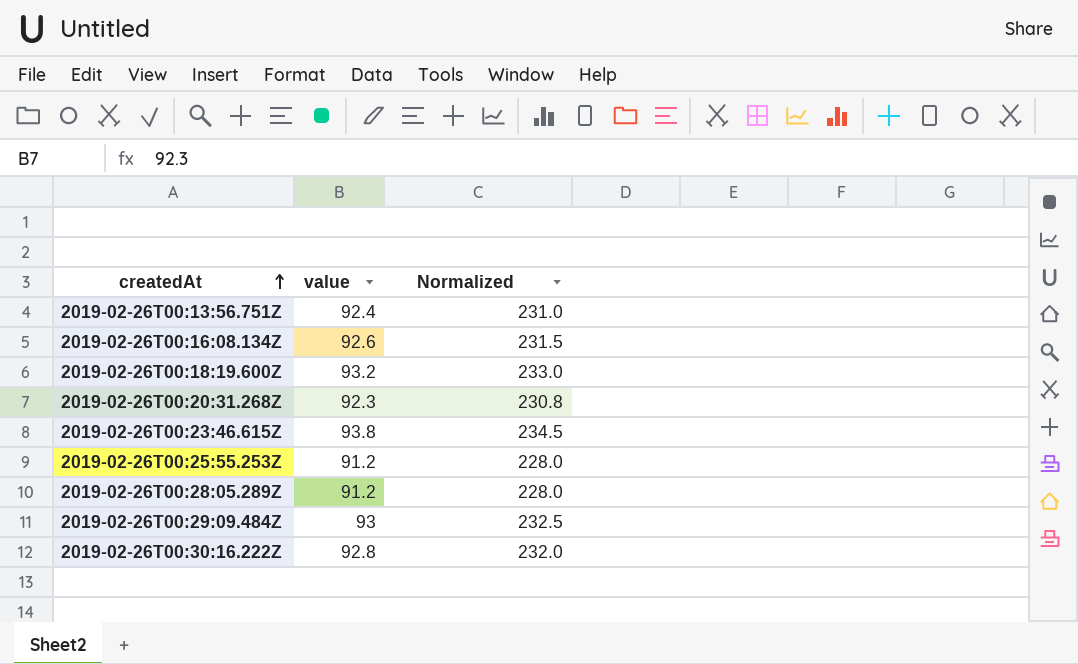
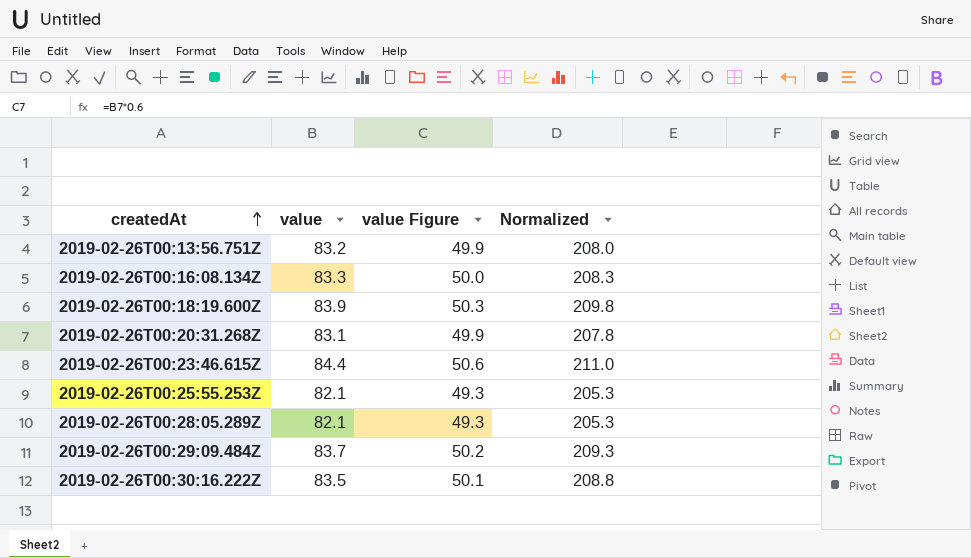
column value Figure | formula: none -> [value] * 0.6
2019-02-26T00:13:56.751Z | value: 92.4 -> 83.2
2019-02-26T00:13:56.751Z | Normalized: 231.0 -> 208.0
2019-02-26T00:16:08.134Z | value: 92.6 -> 83.3
2019-02-26T00:16:08.134Z | Normalized: 231.5 -> 208.3
2019-02-26T00:18:19.600Z | value: 93.2 -> 83.9
2019-02-26T00:18:19.600Z | Normalized: 233.0 -> 209.8
2019-02-26T00:20:31.268Z | value: 92.3 -> 83.1
2019-02-26T00:20:31.268Z | Normalized: 230.8 -> 207.8
2019-02-26T00:23:46.615Z | value: 93.8 -> 84.4
2019-02-26T00:23:46.615Z | Normalized: 234.5 -> 211.0
2019-02-26T00:25:55.253Z | value: 91.2 -> 82.1
2019-02-26T00:25:55.253Z | Normalized: 228.0 -> 205.3
2019-02-26T00:28:05.289Z | value: 91.2 -> 82.1
2019-02-26T00:28:05.289Z | Normalized: 228.0 -> 205.3
2019-02-26T00:29:09.484Z | value: 93 -> 83.7
2019-02-26T00:29:09.484Z | Normalized: 232.5 -> 209.3
2019-02-26T00:30:16.222Z | value: 92.8 -> 83.5
2019-02-26T00:30:16.222Z | Normalized: 232.0 -> 208.8

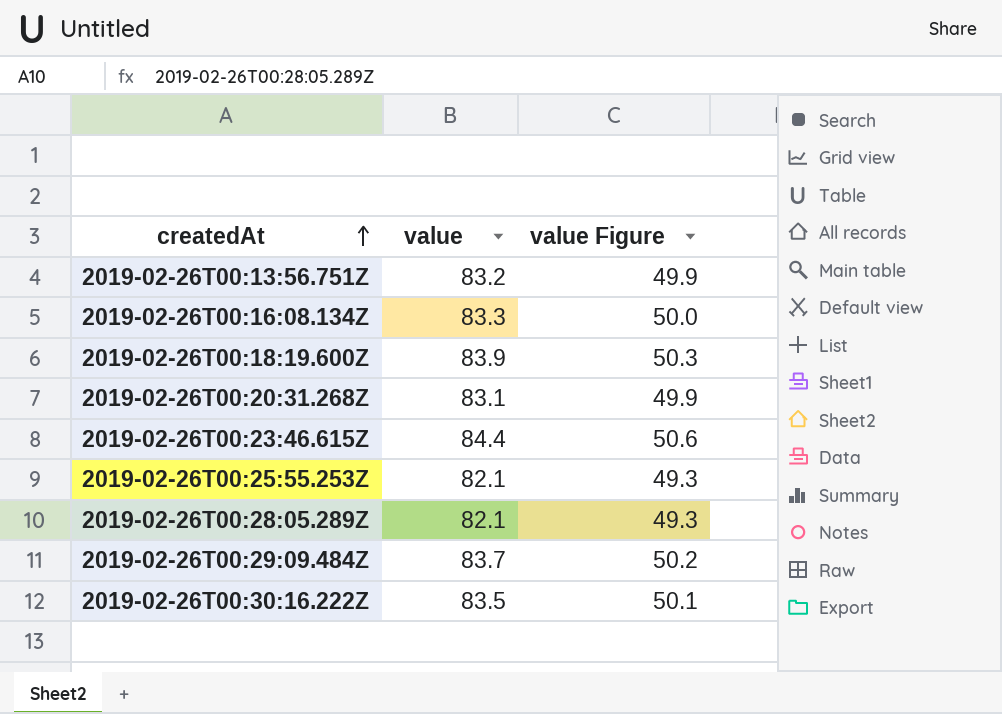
column Normalized | formula: [value] * 2.5 -> none

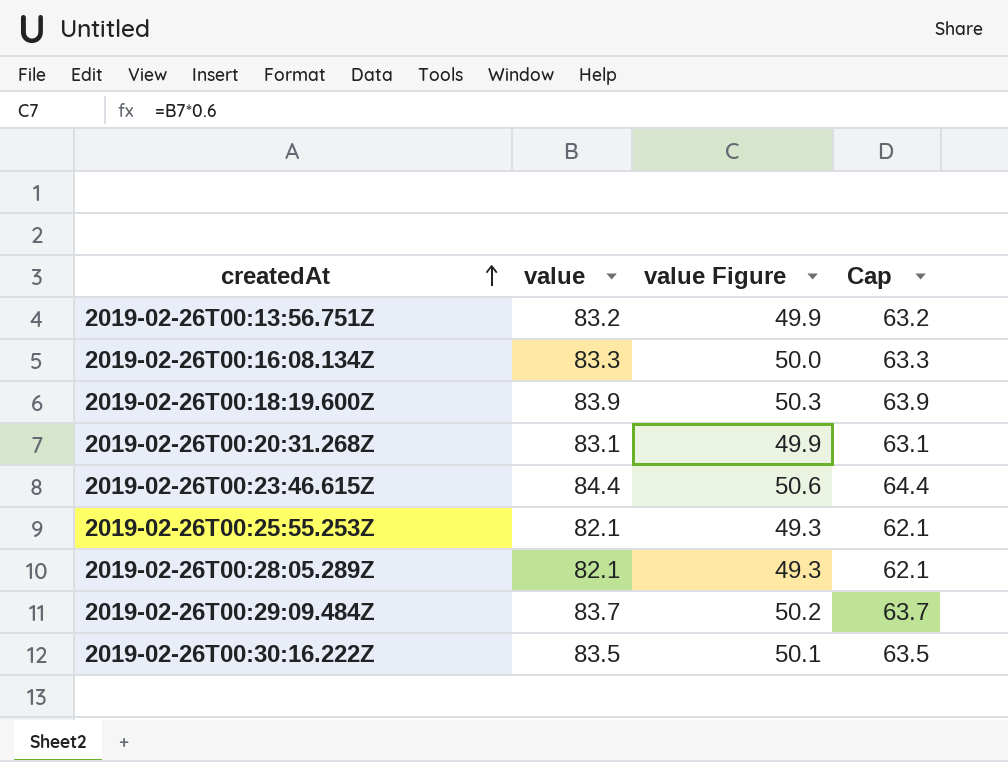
column Cap | formula: none -> [value] - 20

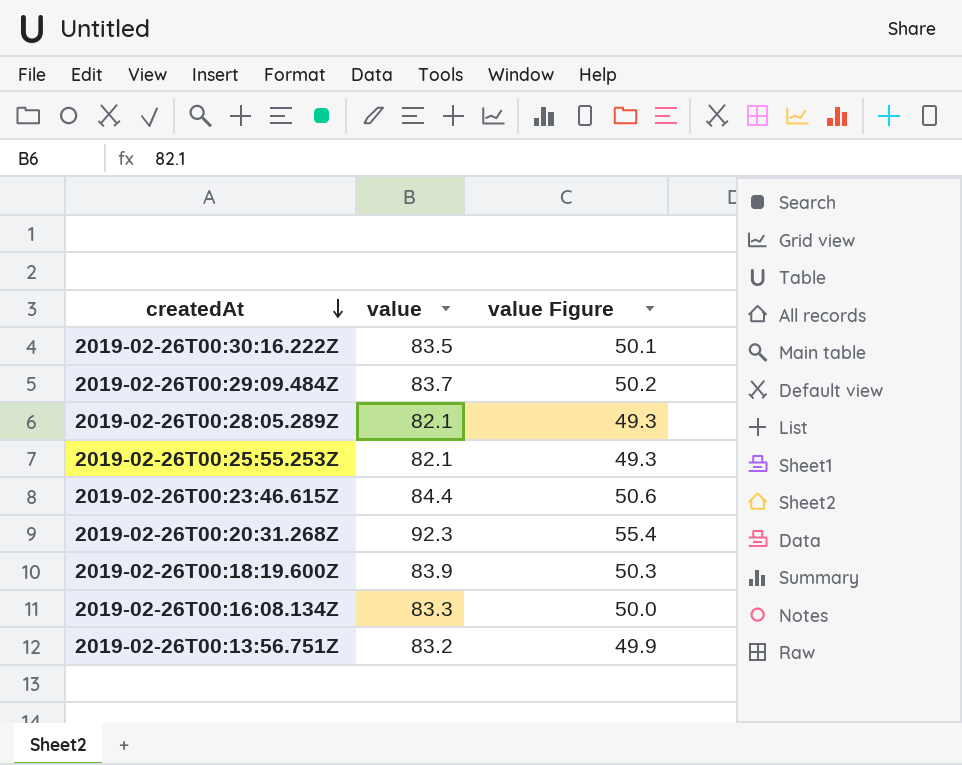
row order: createdAt ascending -> createdAt descending
column Cap | formula: [value] - 20 -> none
2019-02-26T00:20:31.268Z | value: 83.1 -> 92.3
2019-02-26T00:20:31.268Z | value Figure: 49.9 -> 55.4

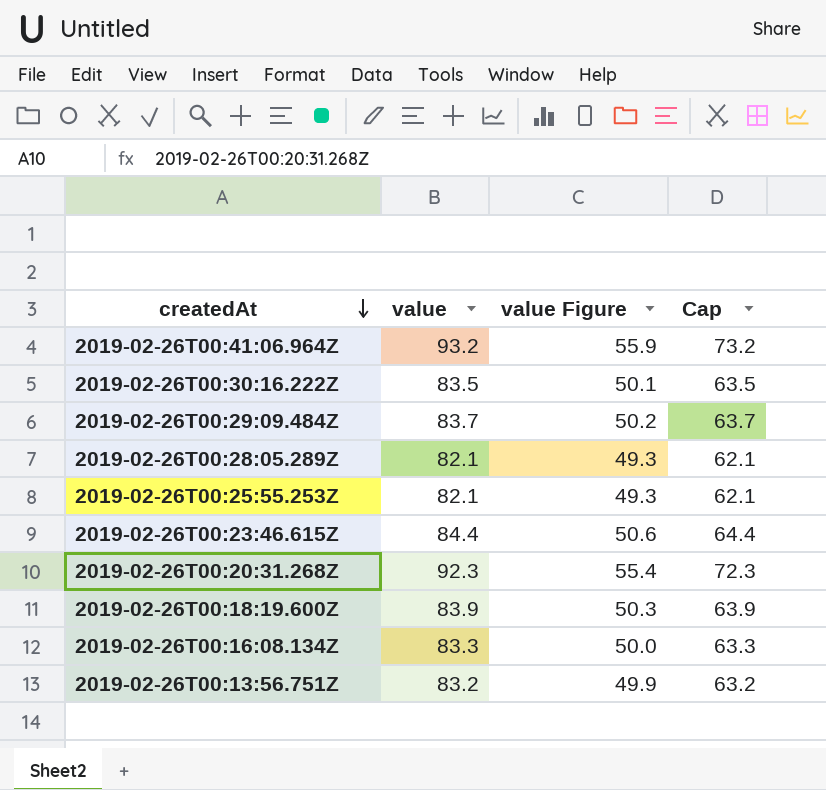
column Cap | formula: none -> [value] - 20
row 2019-02-26T00:41:06.964Z: none -> 93.2 | 55.9 | 73.2

